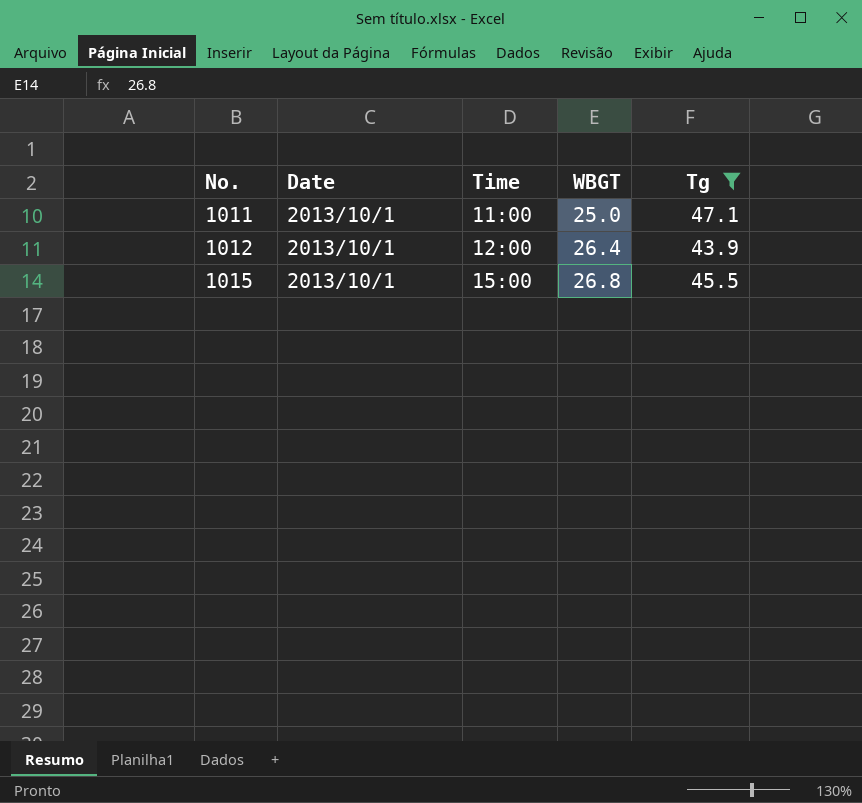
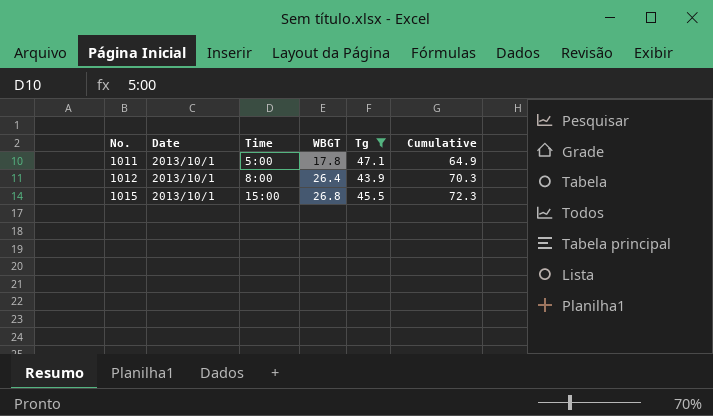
column Cumulative | formula: none -> [WBGT] + [Tg]
1011 | Time: 11:00 -> 5:00
1011 | WBGT: 25.0 -> 17.8
1012 | Time: 12:00 -> 8:00

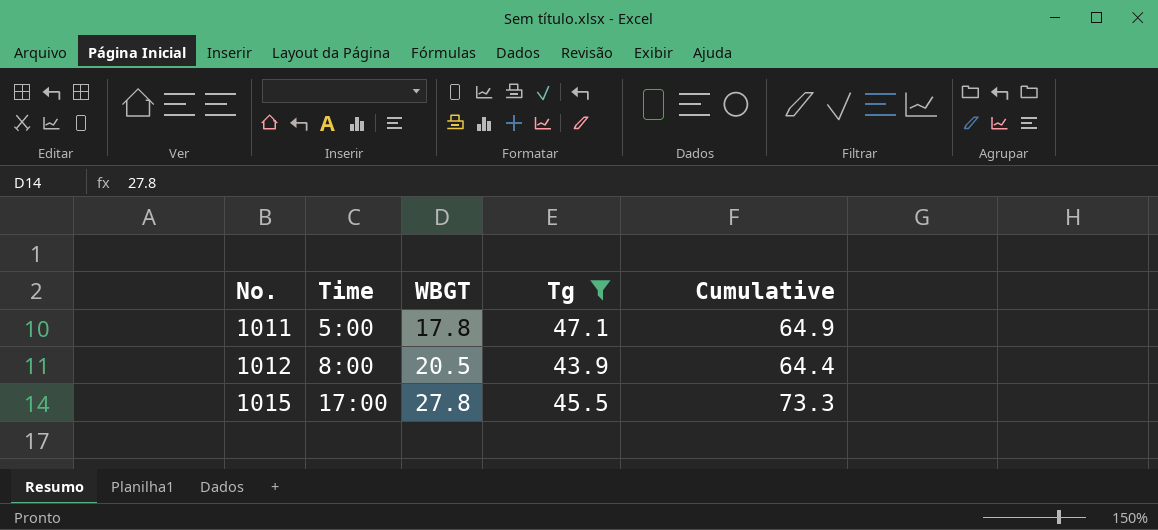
column Date | position: 2 -> none
1012 | WBGT: 26.4 -> 20.5
1012 | Cumulative: 70.3 -> 64.4
1015 | Time: 15:00 -> 17:00
1015 | WBGT: 26.8 -> 27.8
1015 | Cumulative: 72.3 -> 73.3

